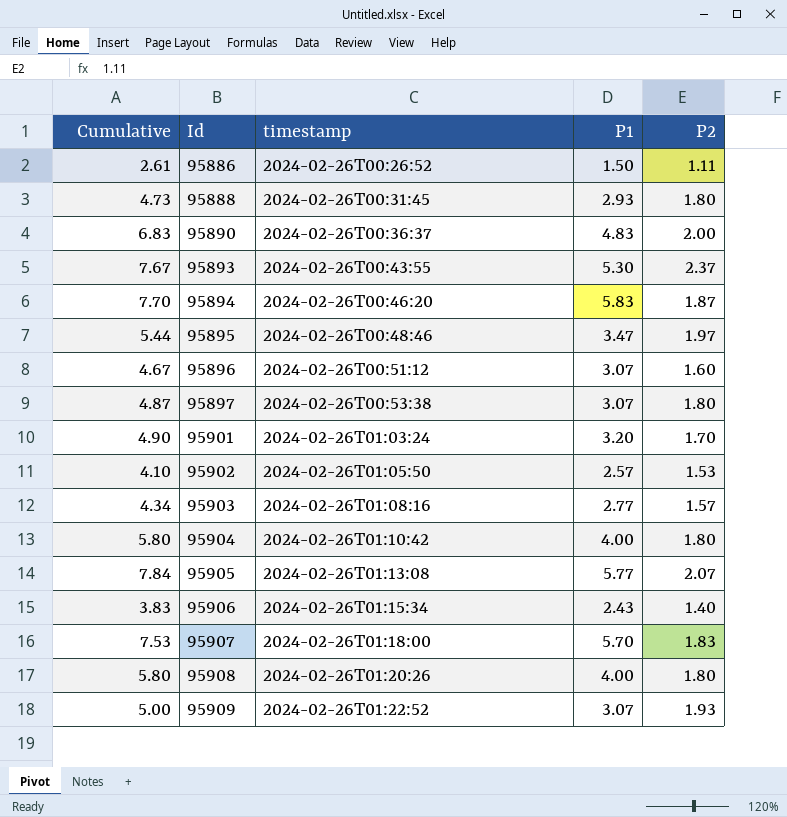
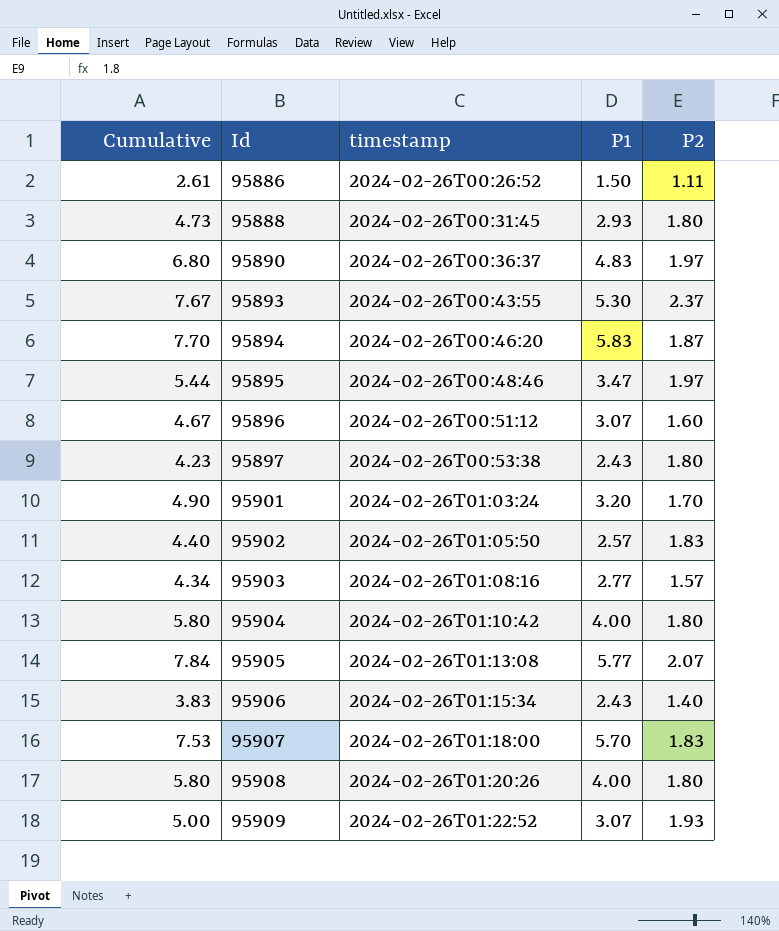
95890 | Cumulative: 6.83 -> 6.80
95890 | P2: 2.00 -> 1.97
95897 | Cumulative: 4.87 -> 4.23
95897 | P1: 3.07 -> 2.43
95902 | Cumulative: 4.10 -> 4.40
95902 | P2: 1.53 -> 1.83

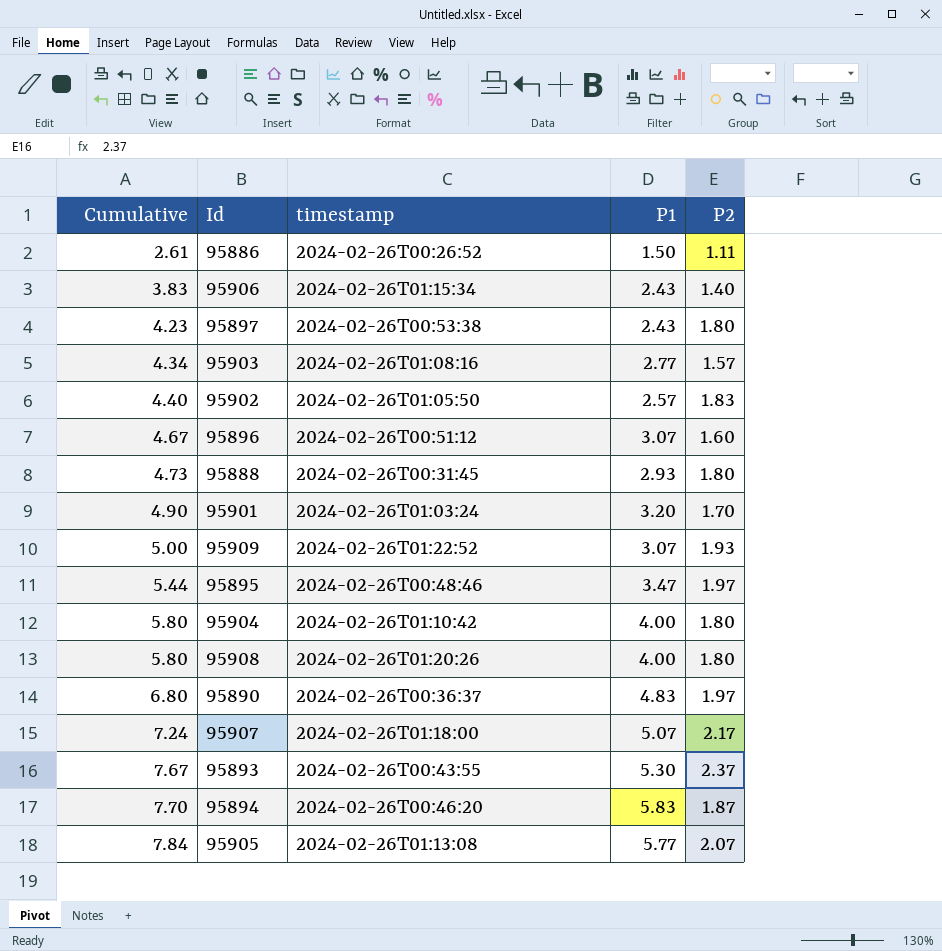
row order: Id ascending -> Cumulative ascending
95907 | Cumulative: 7.53 -> 7.24
95907 | P1: 5.70 -> 5.07
95907 | P2: 1.83 -> 2.17

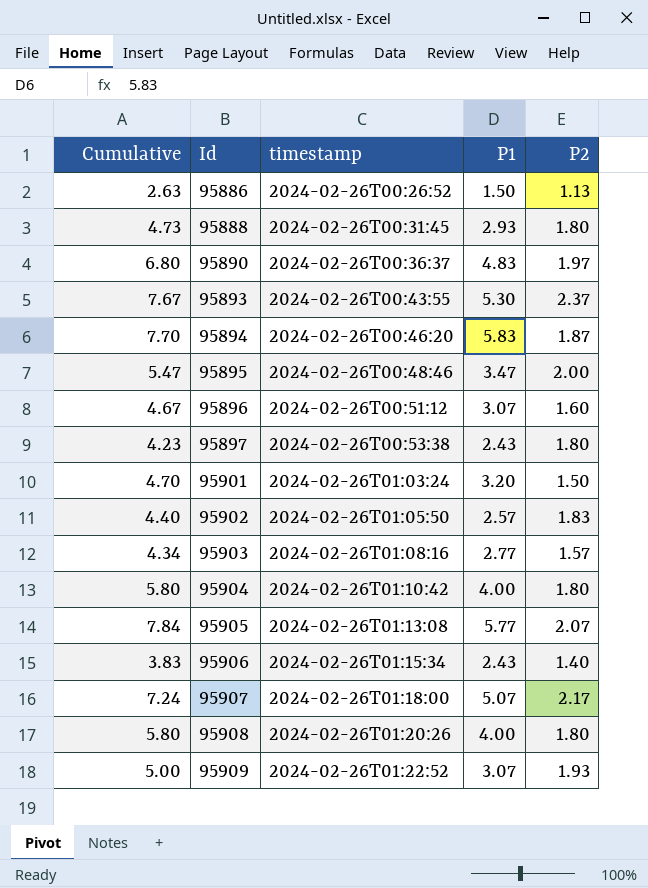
row order: Cumulative ascending -> Id ascending
95886 | Cumulative: 2.61 -> 2.63
95886 | P2: 1.11 -> 1.13
95895 | Cumulative: 5.44 -> 5.47
95895 | P2: 1.97 -> 2.00
95901 | Cumulative: 4.90 -> 4.70
95901 | P2: 1.70 -> 1.50

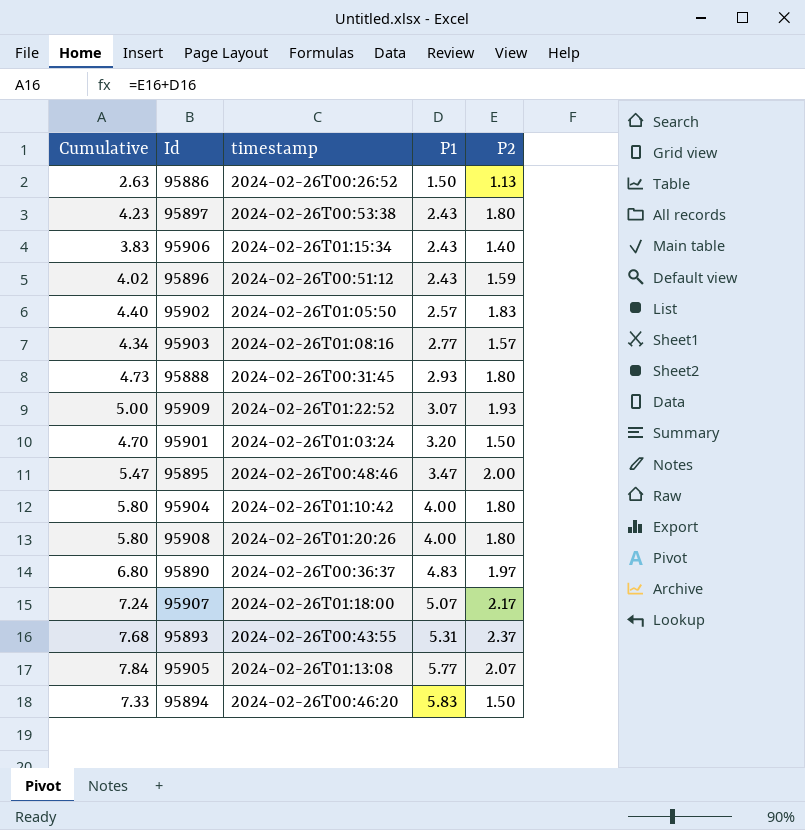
row order: Id ascending -> P1 ascending
95896 | Cumulative: 4.67 -> 4.02
95896 | P1: 3.07 -> 2.43
95896 | P2: 1.60 -> 1.59
95893 | Cumulative: 7.67 -> 7.68
95893 | P1: 5.30 -> 5.31
95894 | Cumulative: 7.70 -> 7.33
95894 | P2: 1.87 -> 1.50

